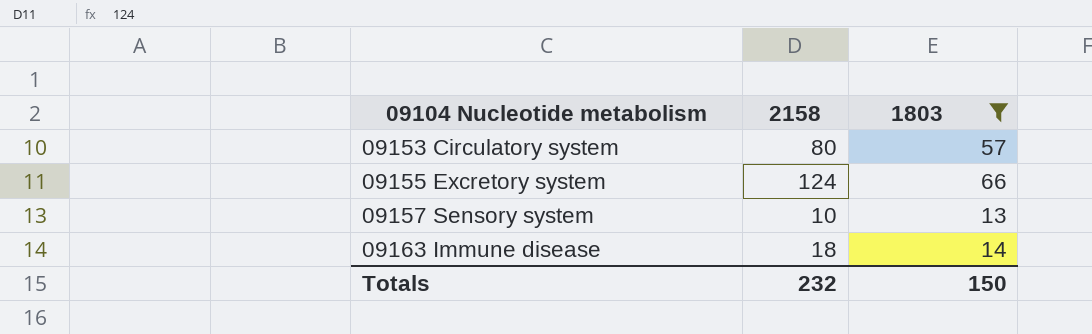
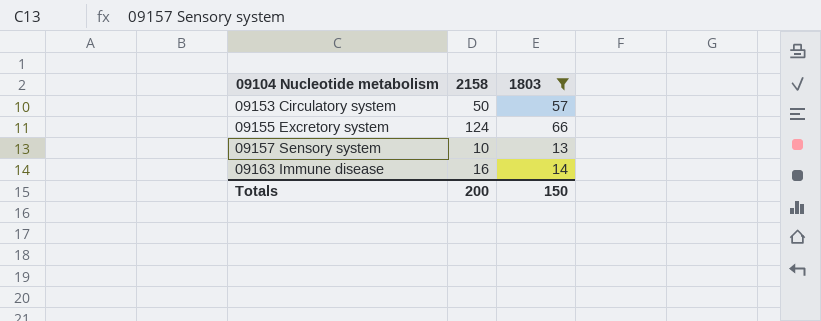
09153 Circulatory system | 2158: 80 -> 50
09163 Immune disease | 2158: 18 -> 16
Totals | 2158: 232 -> 200

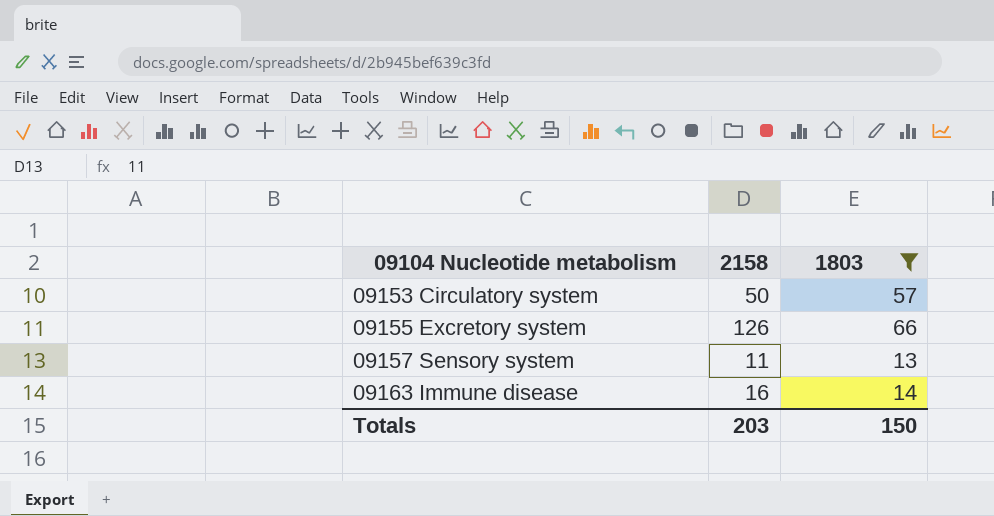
09155 Excretory system | 2158: 124 -> 126
09157 Sensory system | 2158: 10 -> 11
Totals | 2158: 200 -> 203

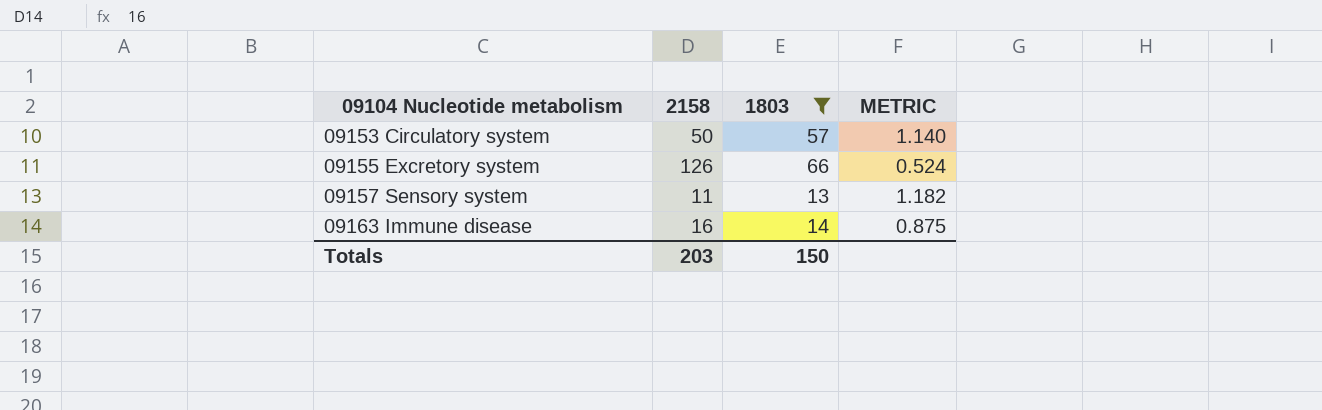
column METRIC | formula: none -> [1803] / [2158]

